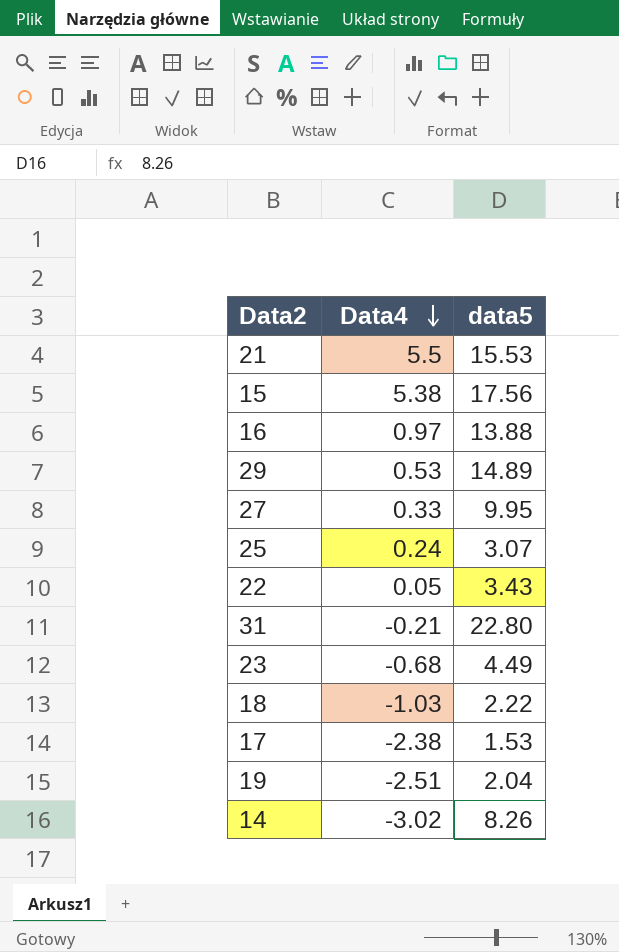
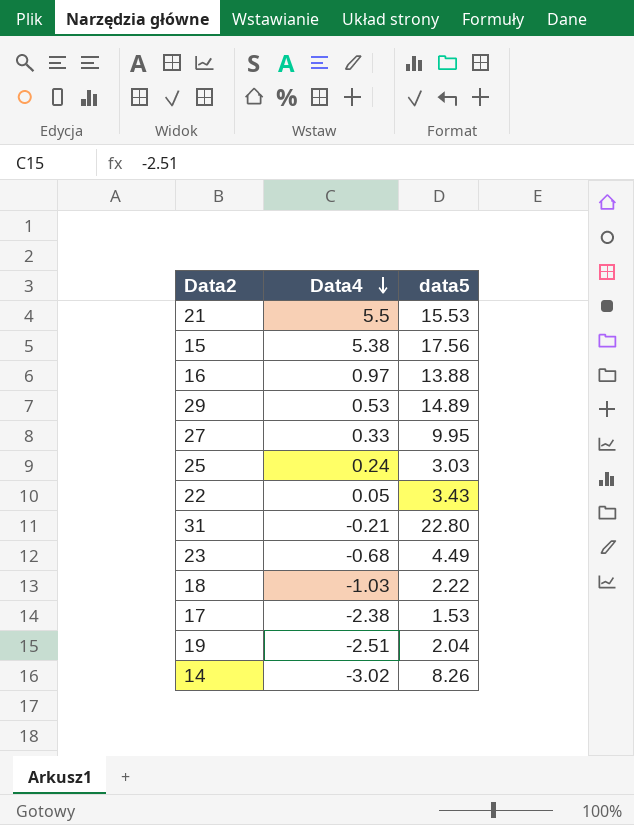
25 | data5: 3.07 -> 3.03

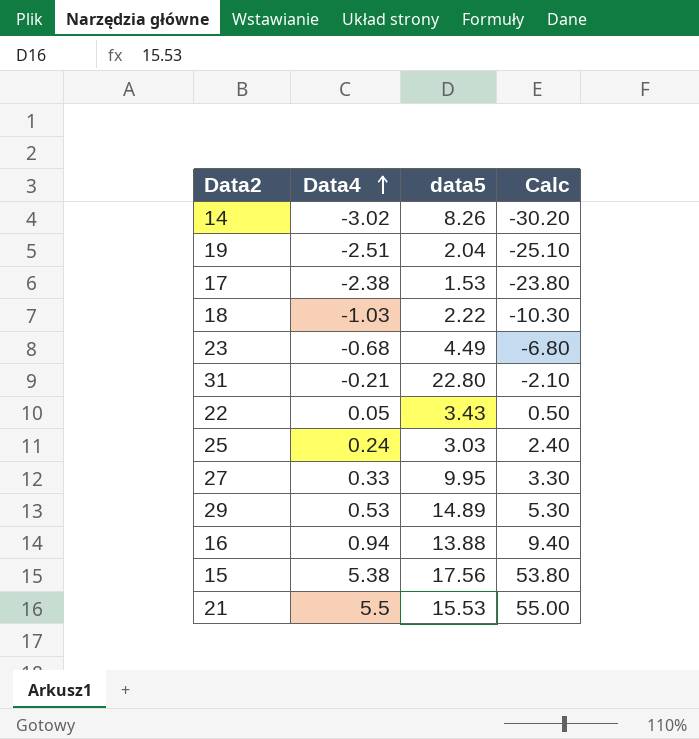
row order: Data4 descending -> Data4 ascending
column Calc | formula: none -> [Data4] * 10
16 | Data4: 0.97 -> 0.94

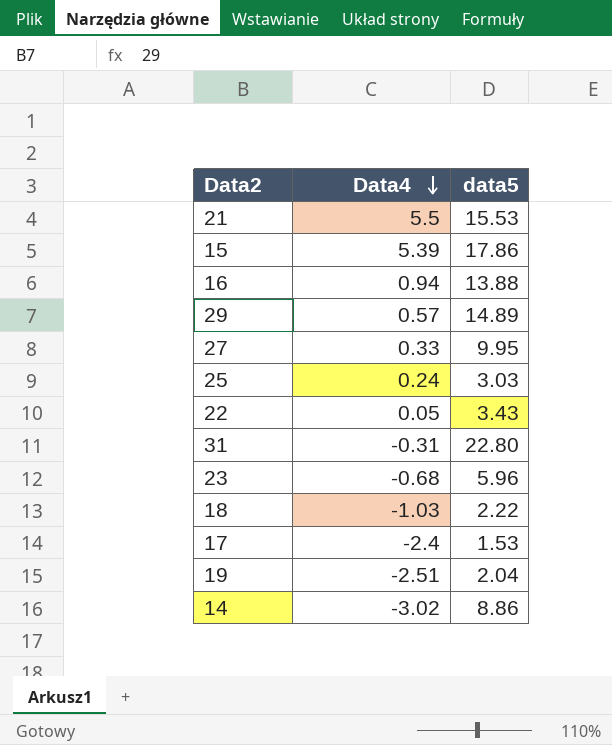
row order: Data4 ascending -> Data4 descending
column Calc | formula: [Data4] * 10 -> none
15 | Data4: 5.38 -> 5.39
15 | data5: 17.56 -> 17.86
29 | Data4: 0.53 -> 0.57
31 | Data4: -0.21 -> -0.31
23 | data5: 4.49 -> 5.96
17 | Data4: -2.38 -> -2.4
14 | data5: 8.26 -> 8.86

